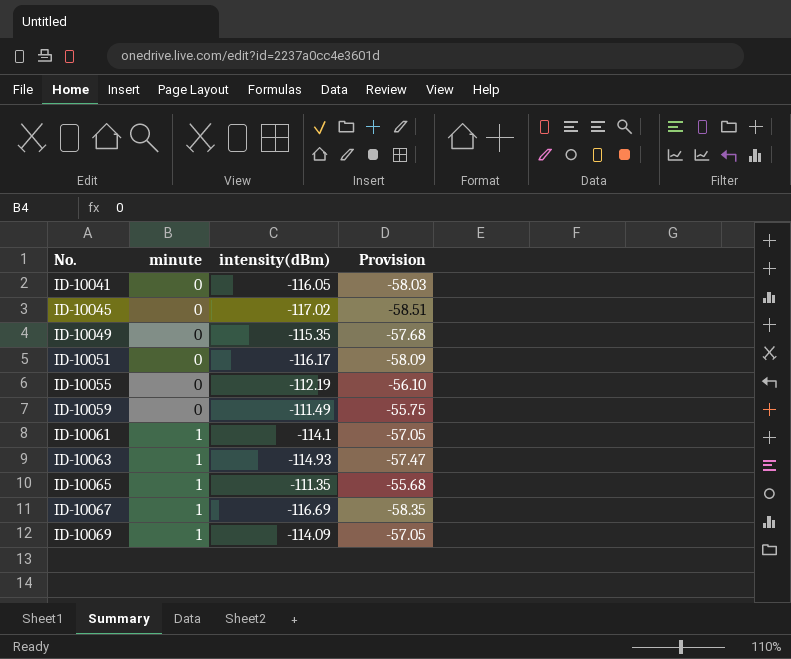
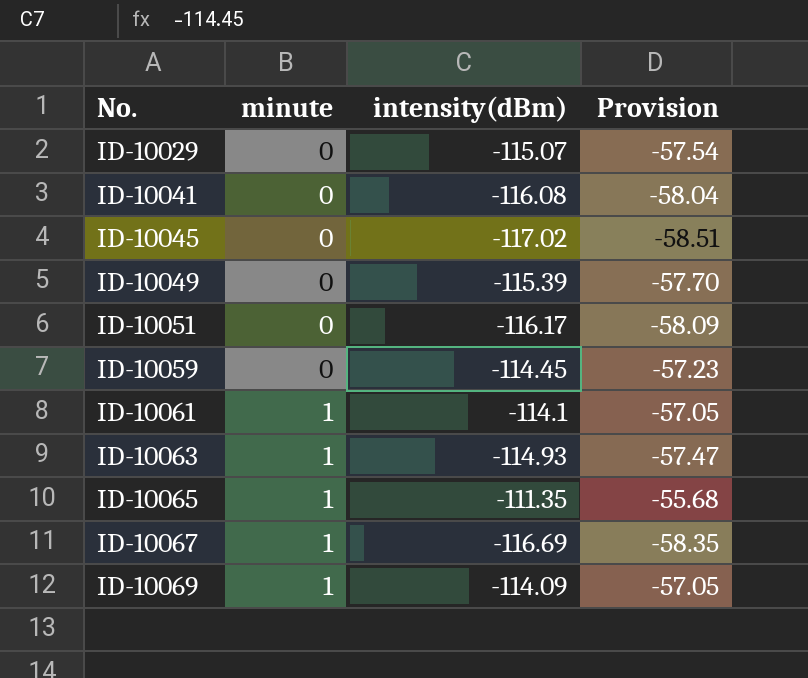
row ID-10055: 0 | -112.19 | -56.10 -> none
row ID-10029: none -> 0 | -115.07 | -57.54
ID-10041 | intensity(dBm): -116.05 -> -116.08
ID-10041 | Provision: -58.03 -> -58.04
ID-10049 | intensity(dBm): -115.35 -> -115.39
ID-10049 | Provision: -57.68 -> -57.70
ID-10059 | intensity(dBm): -111.49 -> -114.45
ID-10059 | Provision: -55.75 -> -57.23

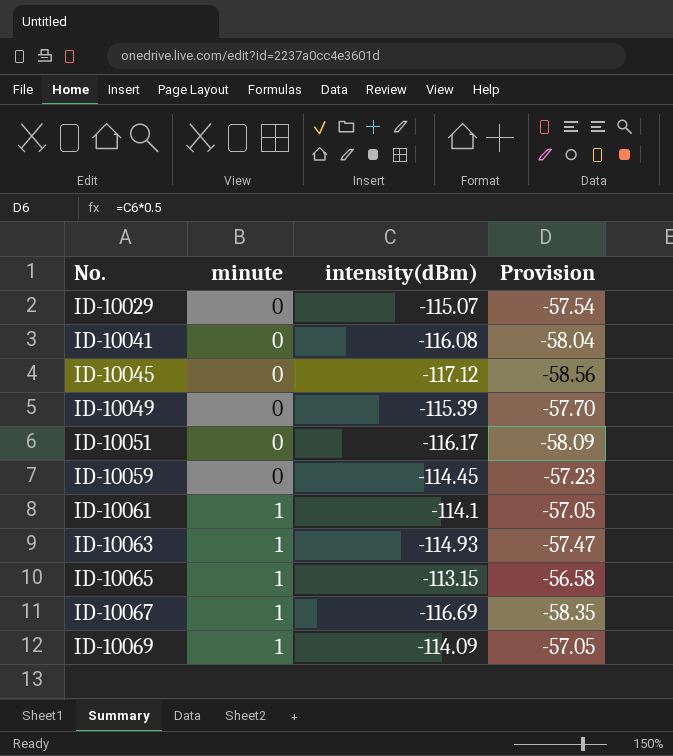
ID-10045 | intensity(dBm): -117.02 -> -117.12
ID-10045 | Provision: -58.51 -> -58.56
ID-10065 | intensity(dBm): -111.35 -> -113.15
ID-10065 | Provision: -55.68 -> -56.58

